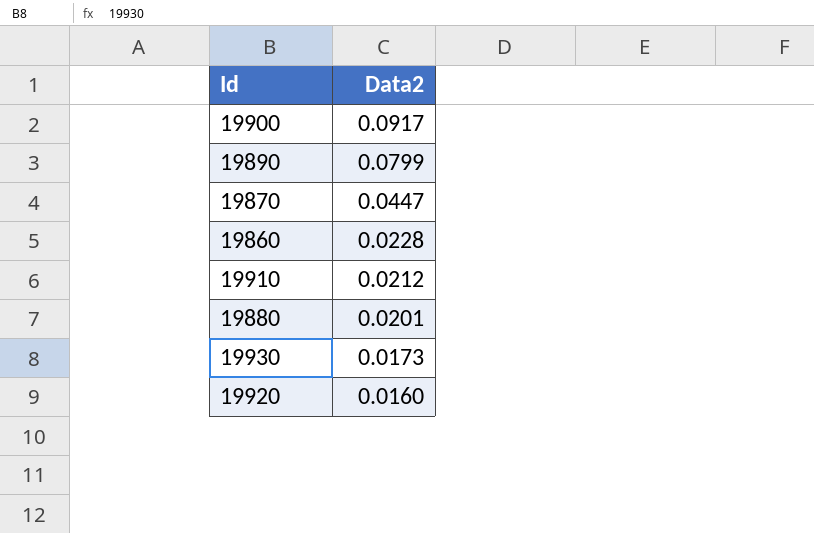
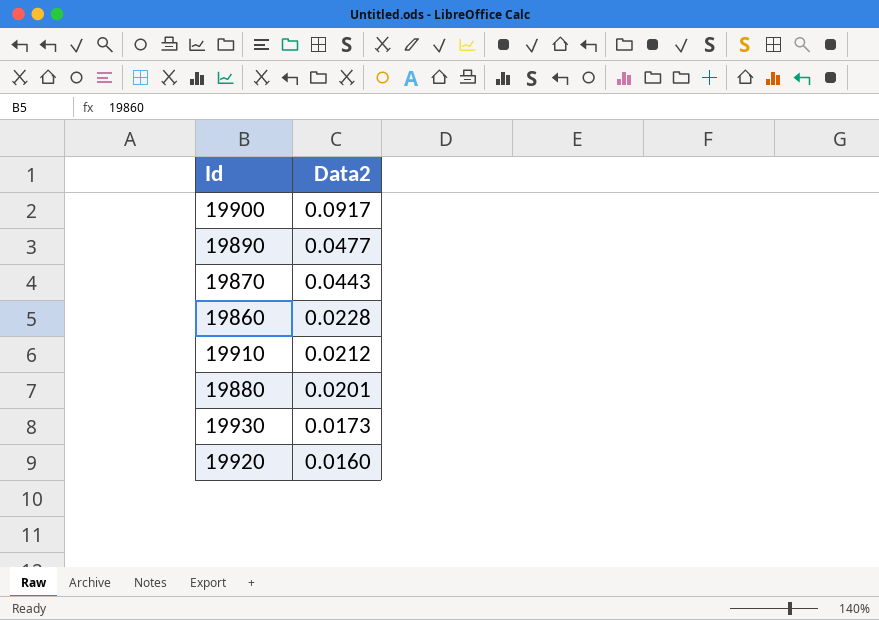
19890 | Data2: 0.0799 -> 0.0477
19870 | Data2: 0.0447 -> 0.0443

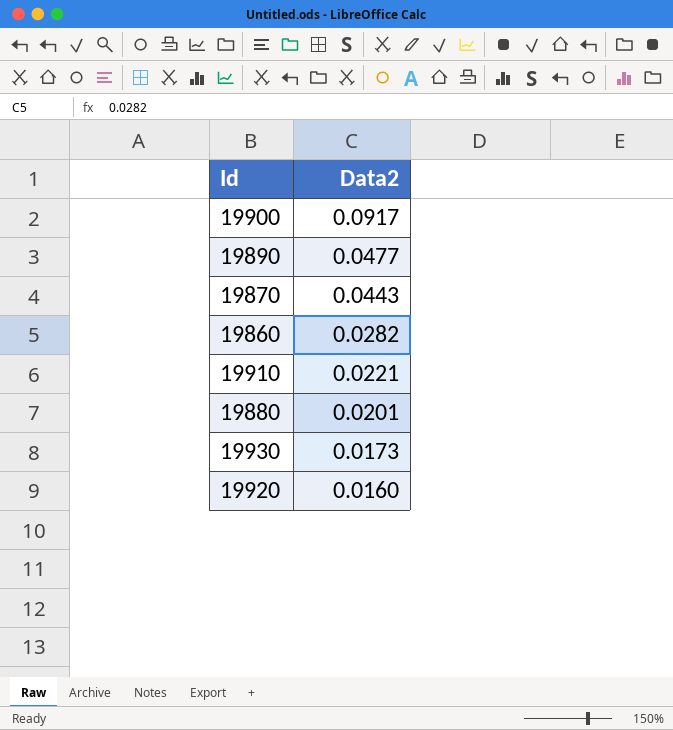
19860 | Data2: 0.0228 -> 0.0282
19910 | Data2: 0.0212 -> 0.0221

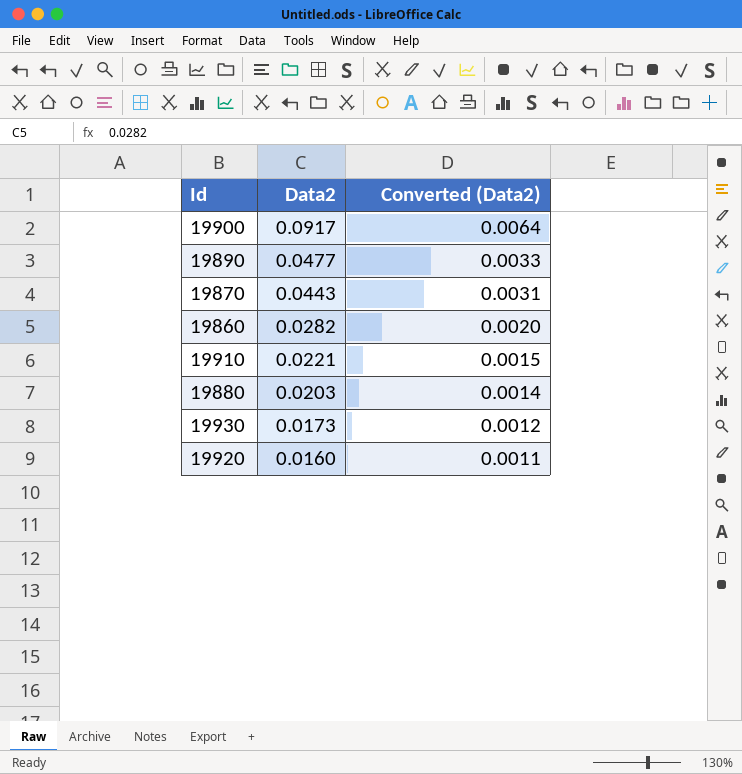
column Converted (Data2) | formula: none -> [Data2] * 0.07
19880 | Data2: 0.0201 -> 0.0203

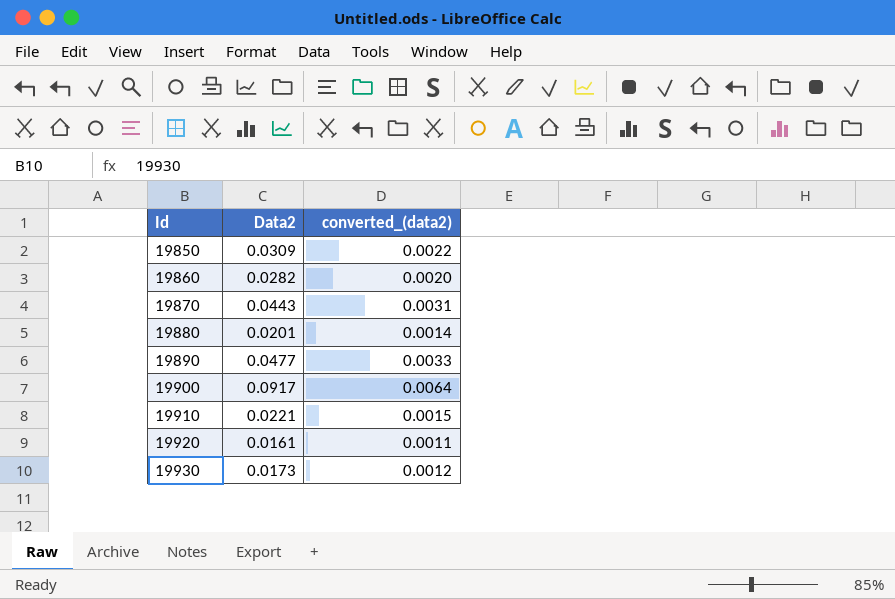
row order: Data2 descending -> Id ascending
column name: Converted (Data2) -> converted_(data2)
row 19850: none -> 0.0309 | 0.0022
19880 | Data2: 0.0203 -> 0.0201
19920 | Data2: 0.0160 -> 0.0161

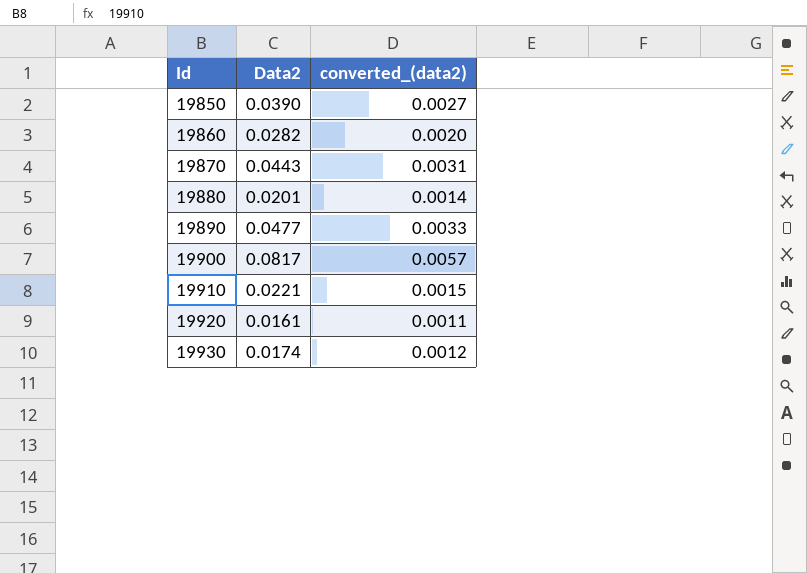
19850 | Data2: 0.0309 -> 0.0390
19850 | converted_(data2): 0.0022 -> 0.0027
19900 | Data2: 0.0917 -> 0.0817
19900 | converted_(data2): 0.0064 -> 0.0057
19930 | Data2: 0.0173 -> 0.0174

